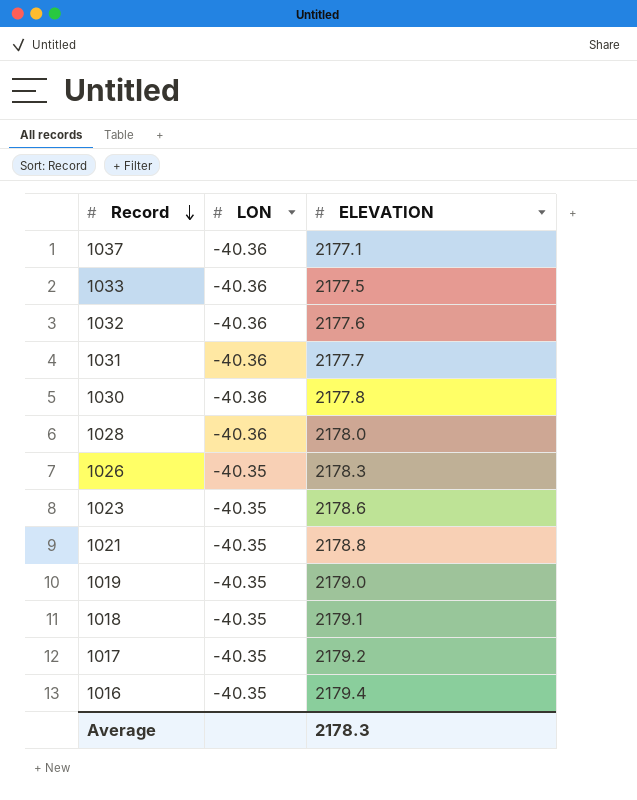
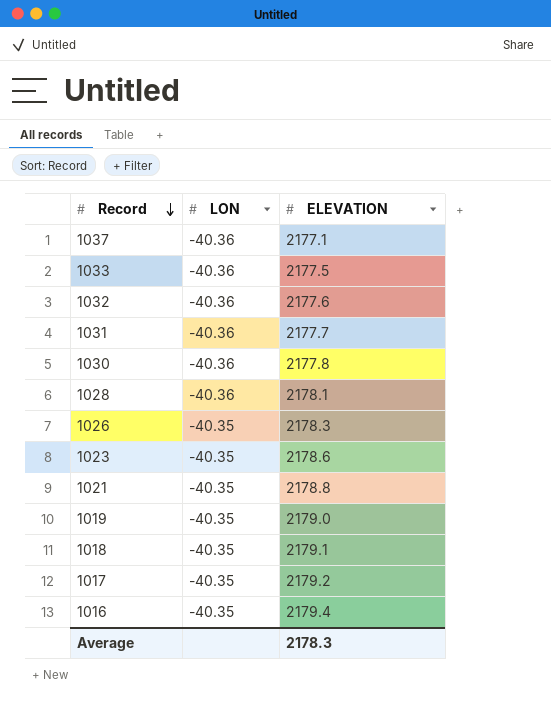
1028 | ELEVATION: 2178.0 -> 2178.1

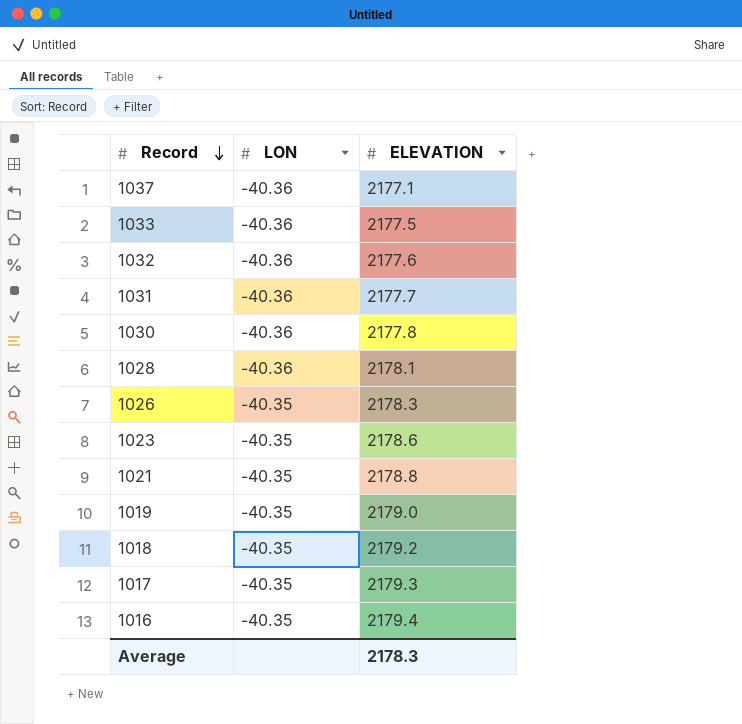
1018 | ELEVATION: 2179.1 -> 2179.2
1017 | ELEVATION: 2179.2 -> 2179.3

